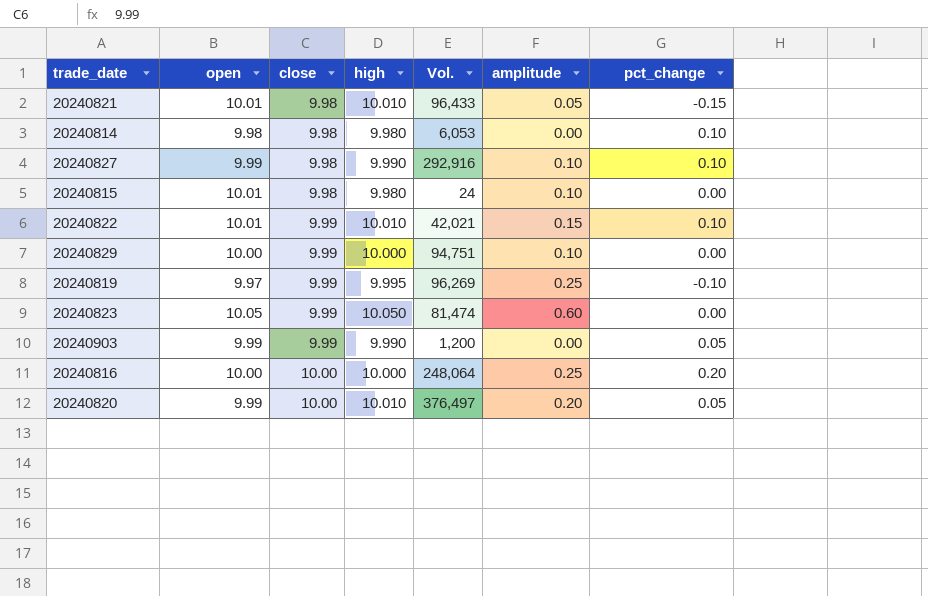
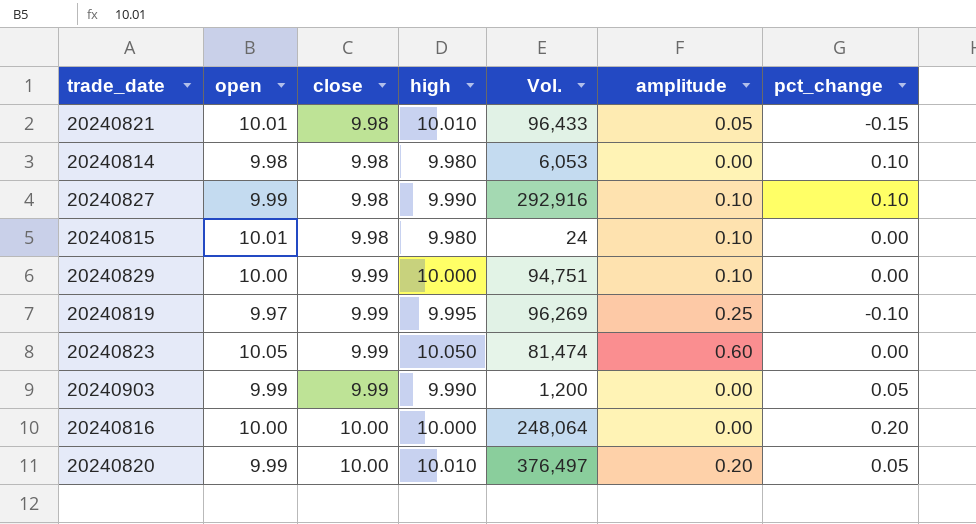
row 20240822: 10.01 | 9.99 | 10.010 | 42,021 | 0.15 | 0.10 -> none
20240816 | amplitude: 0.25 -> 0.00

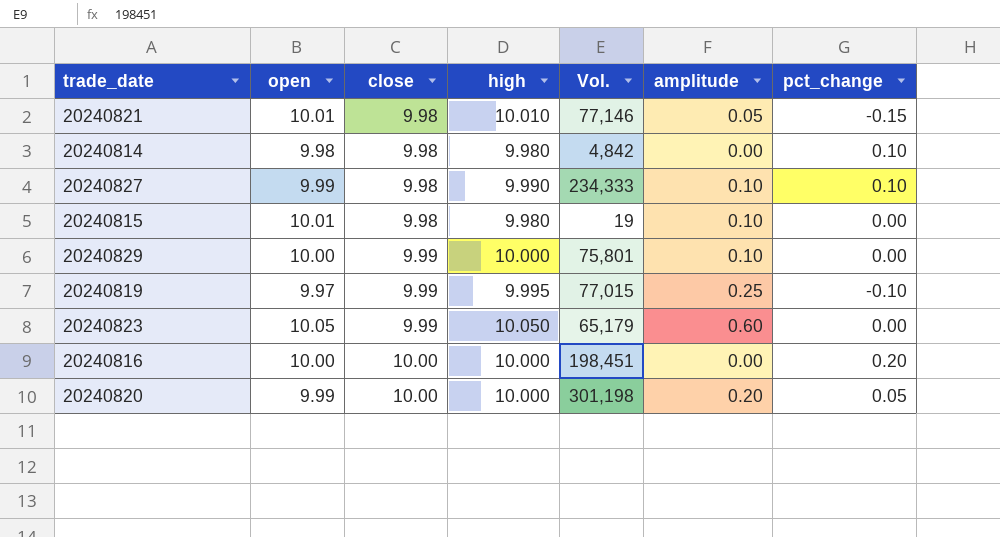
row 20240903: 9.99 | 9.99 | 9.990 | 1,200 | 0.00 | 0.05 -> none
20240821 | Vol.: 96,433 -> 77,146
20240814 | Vol.: 6,053 -> 4,842
20240827 | Vol.: 292,916 -> 234,333
20240815 | Vol.: 24 -> 19
20240829 | Vol.: 94,751 -> 75,801
20240819 | Vol.: 96,269 -> 77,015
20240823 | Vol.: 81,474 -> 65,179
20240816 | Vol.: 248,064 -> 198,451
20240820 | high: 10.010 -> 10.000
20240820 | Vol.: 376,497 -> 301,198

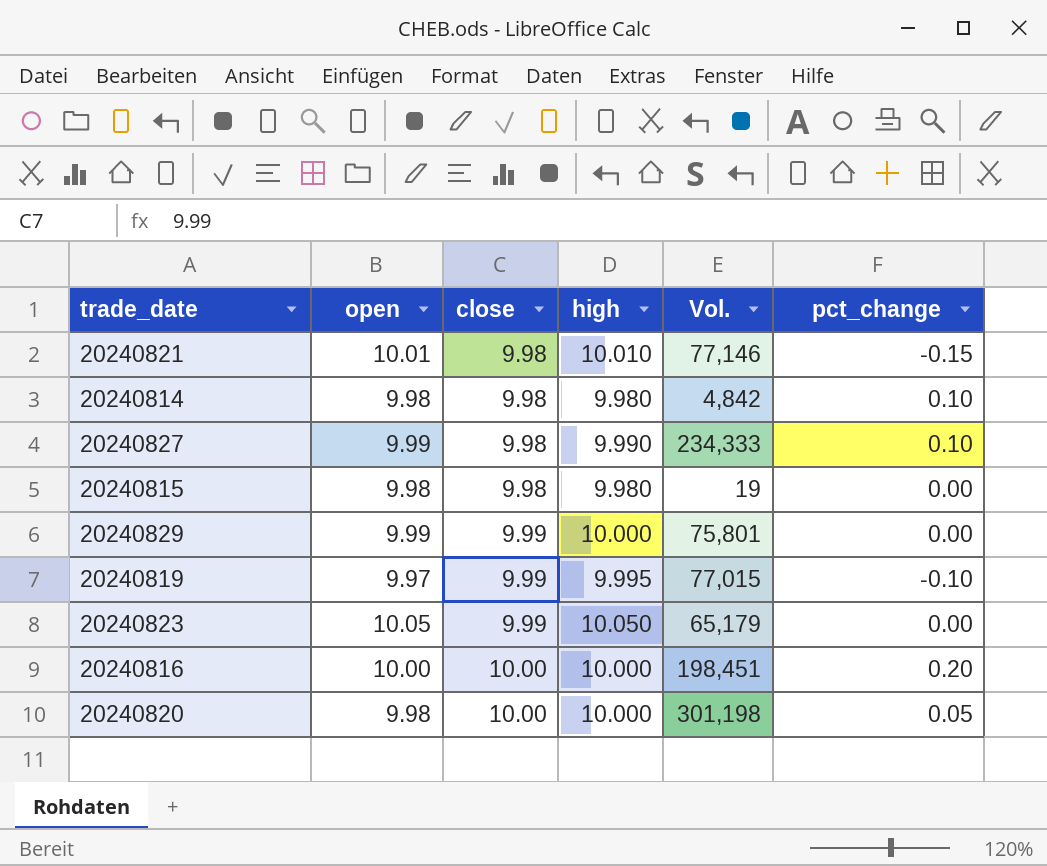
column amplitude | position: 6 -> none
20240815 | open: 10.01 -> 9.98
20240829 | open: 10.00 -> 9.99
20240820 | open: 9.99 -> 9.98

